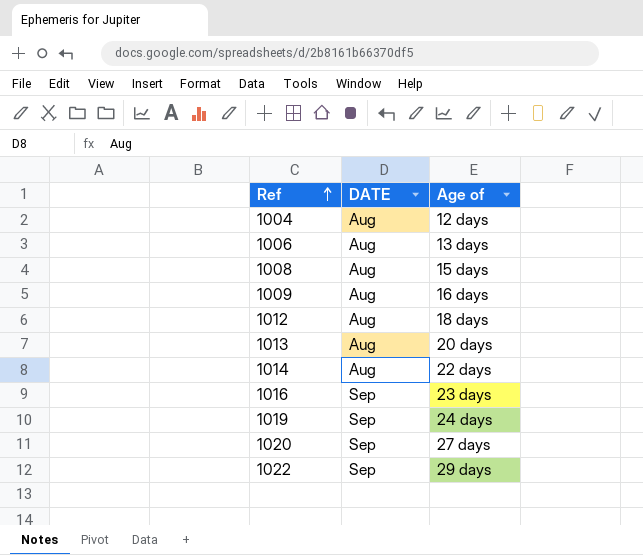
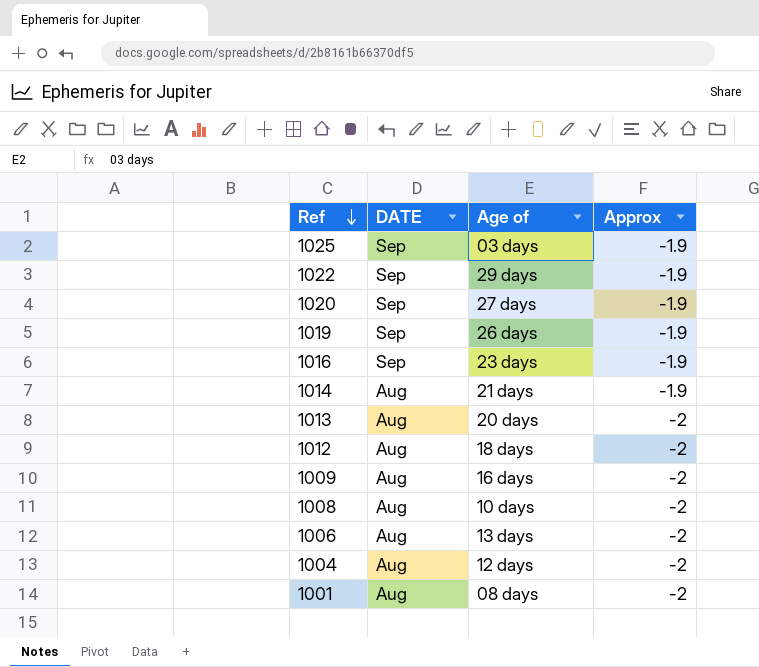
row order: Ref ascending -> Ref descending
column Approx | position: none -> 4
row 1025: none -> Sep | 03 days | -1.9
1019 | Age of: 24 days -> 26 days
1014 | Age of: 22 days -> 21 days
1008 | Age of: 15 days -> 10 days
row 1001: none -> Aug | 08 days | -2

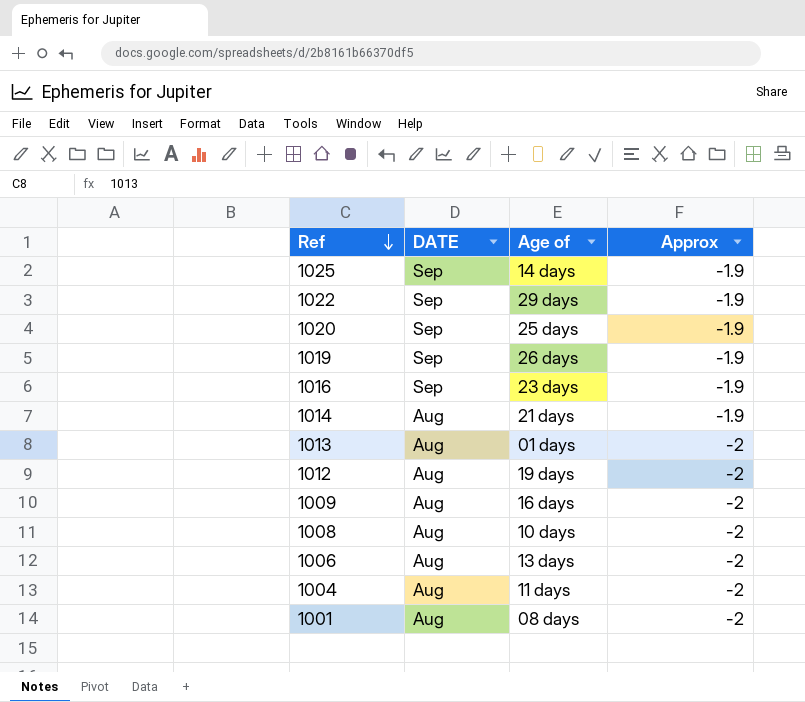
1025 | Age of: 03 days -> 14 days
1020 | Age of: 27 days -> 25 days
1013 | Age of: 20 days -> 01 days
1012 | Age of: 18 days -> 19 days
1004 | Age of: 12 days -> 11 days

